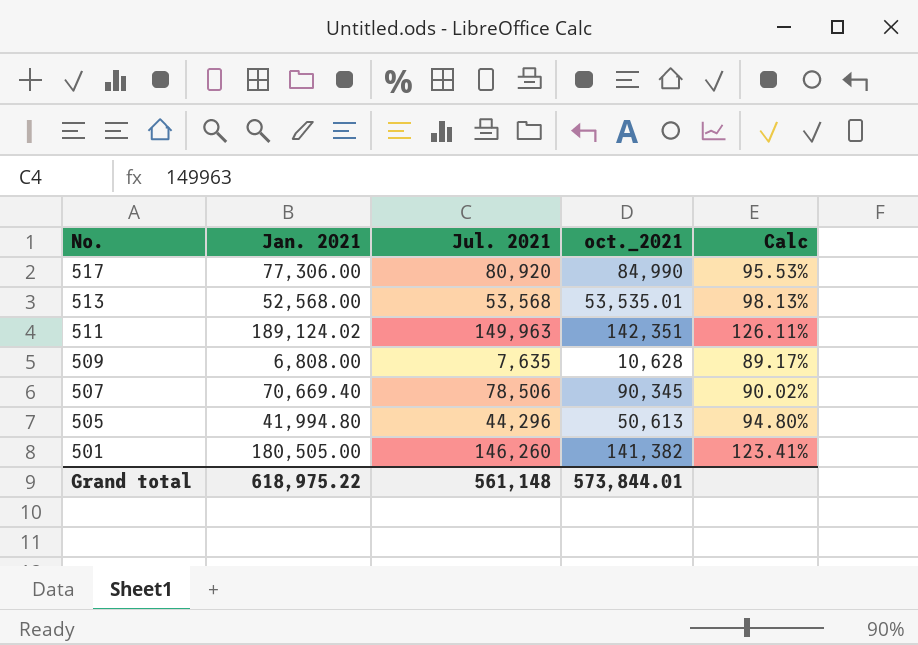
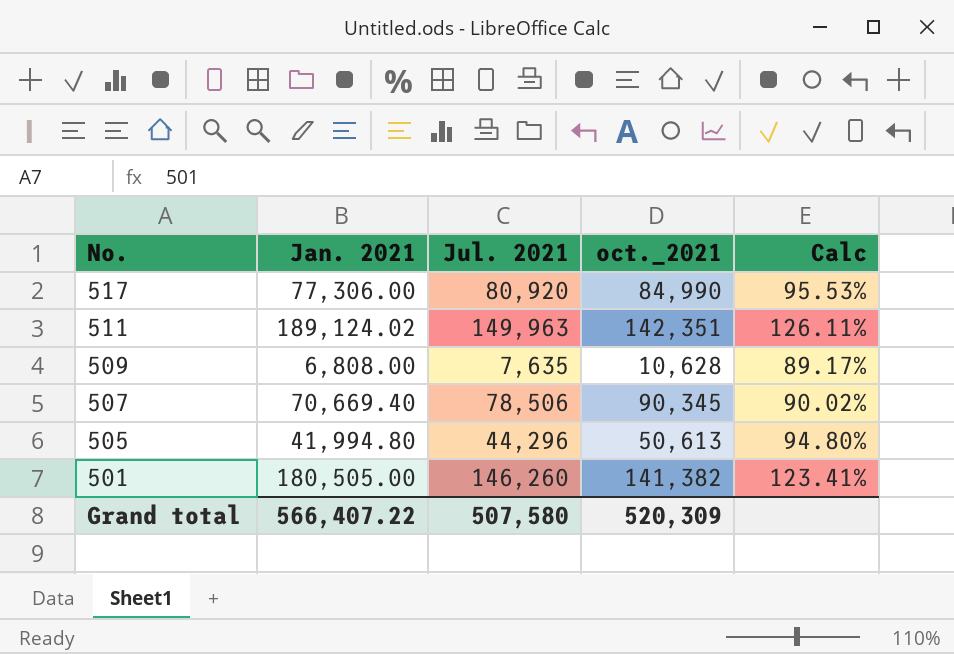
row 513: 52,568.00 | 53,568 | 53,535.01 | 98.13% -> none
Grand total | Jan. 2021: 618,975.22 -> 566,407.22
Grand total | Jul. 2021: 561,148 -> 507,580
Grand total | oct._2021: 573,844.01 -> 520,309

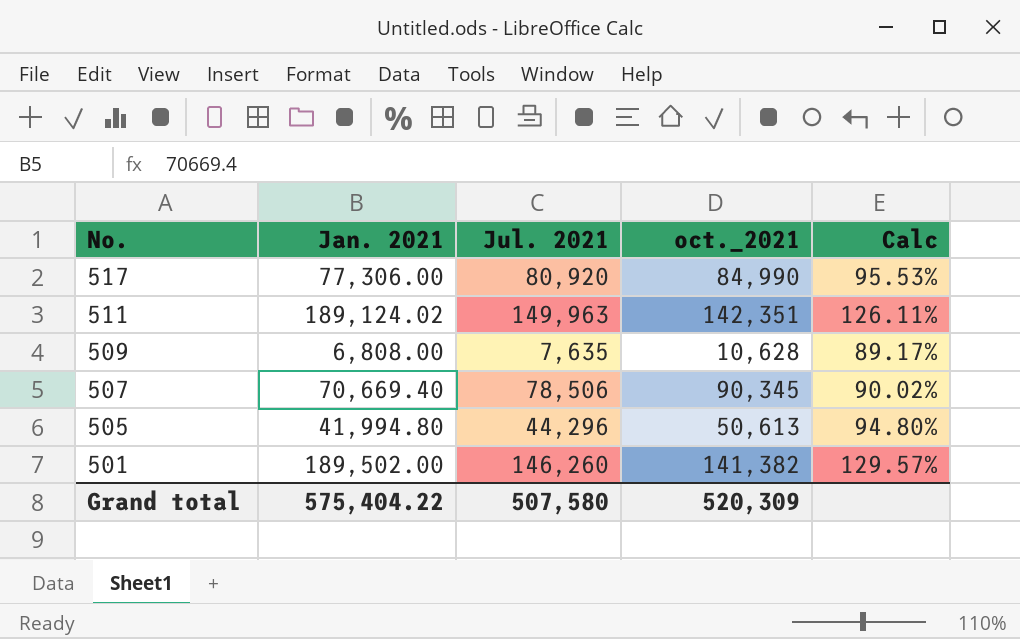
501 | Jan. 2021: 180,505.00 -> 189,502.00
501 | Calc: 123.41% -> 129.57%
Grand total | Jan. 2021: 566,407.22 -> 575,404.22

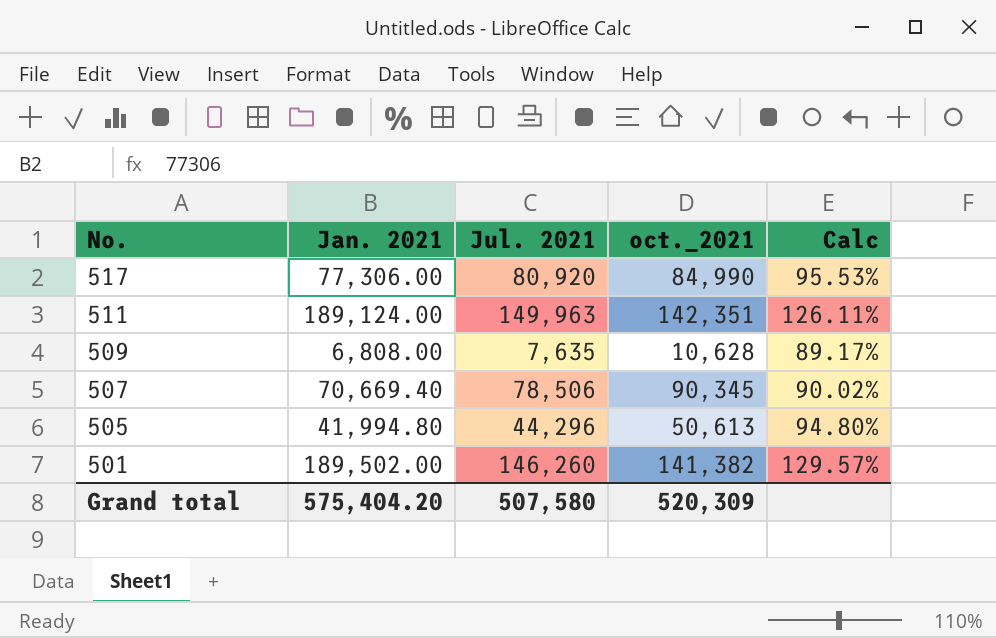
511 | Jan. 2021: 189,124.02 -> 189,124.00
Grand total | Jan. 2021: 575,404.22 -> 575,404.20

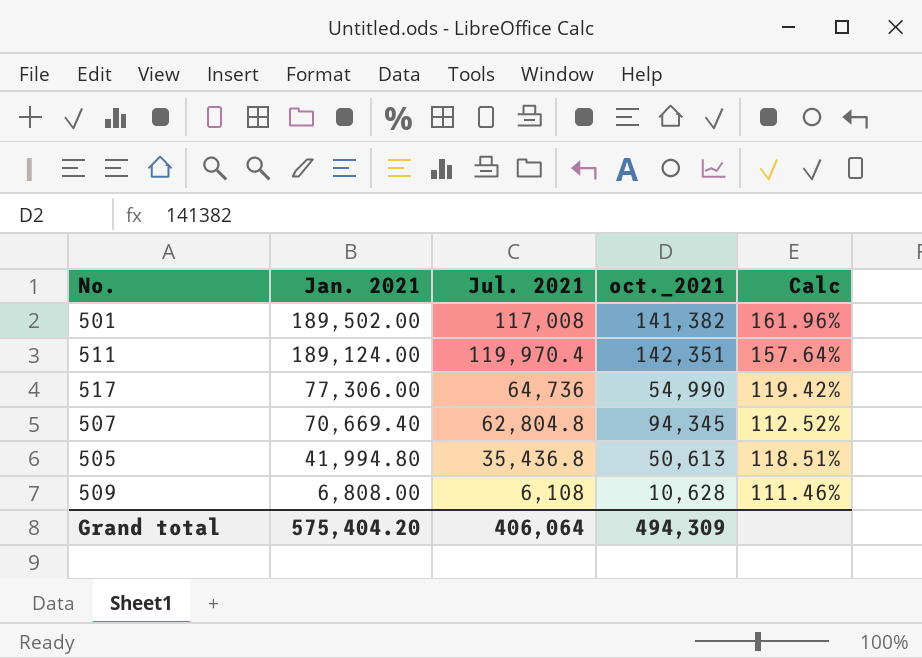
row order: No. descending -> Jan. 2021 descending
501 | Jul. 2021: 146,260 -> 117,008
501 | Calc: 129.57% -> 161.96%
511 | Jul. 2021: 149,963 -> 119,970.4
511 | Calc: 126.11% -> 157.64%
517 | Jul. 2021: 80,920 -> 64,736
517 | oct._2021: 84,990 -> 54,990
517 | Calc: 95.53% -> 119.42%
507 | Jul. 2021: 78,506 -> 62,804.8
507 | oct._2021: 90,345 -> 94,345
507 | Calc: 90.02% -> 112.52%
505 | Jul. 2021: 44,296 -> 35,436.8
505 | Calc: 94.80% -> 118.51%
509 | Jul. 2021: 7,635 -> 6,108
509 | Calc: 89.17% -> 111.46%
Grand total | Jul. 2021: 507,580 -> 406,064
Grand total | oct._2021: 520,309 -> 494,309

